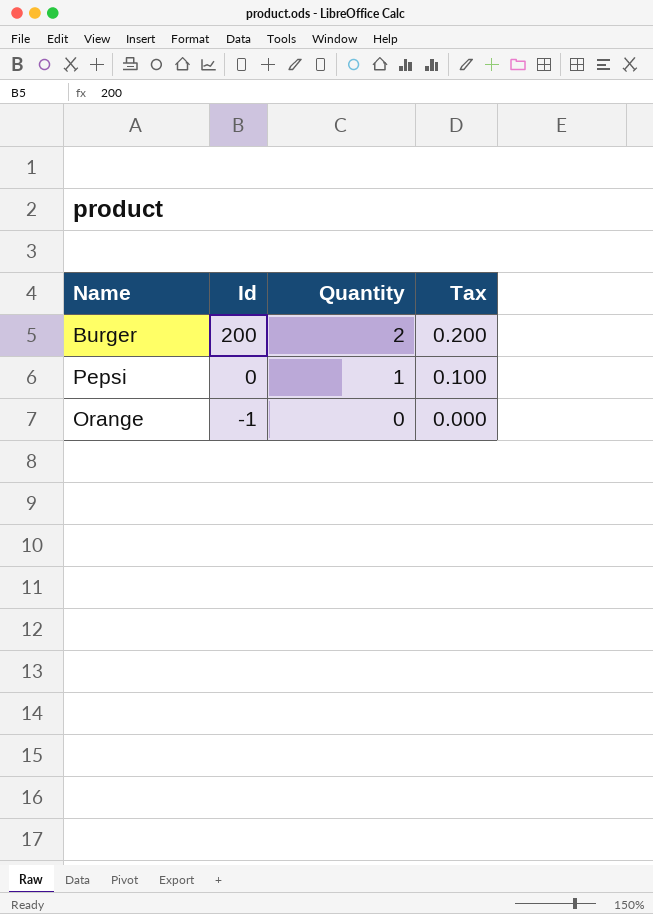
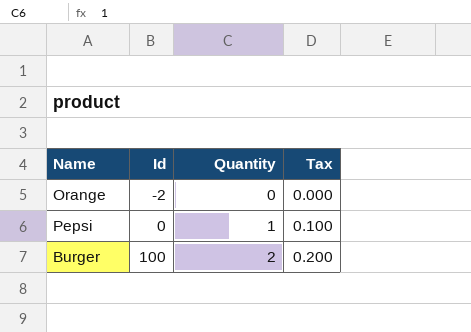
row order: Id descending -> Id ascending
Orange | Id: -1 -> -2
Burger | Id: 200 -> 100

